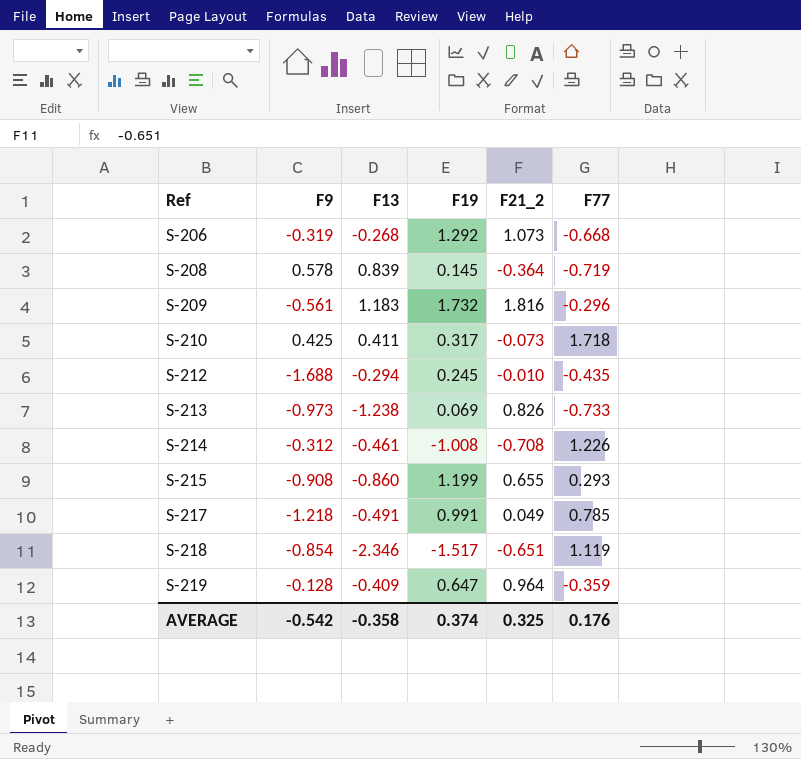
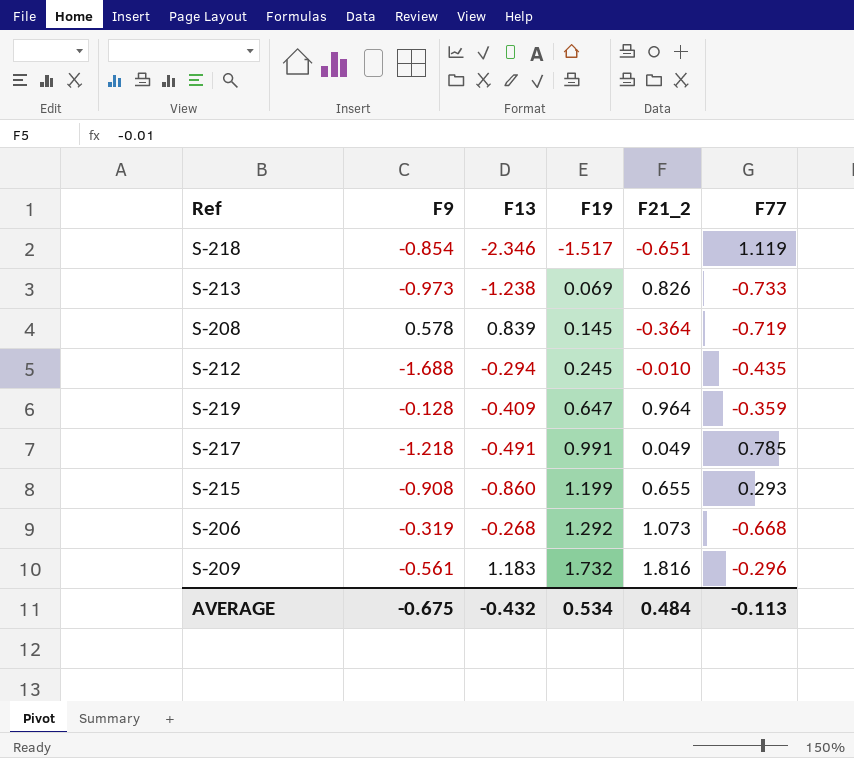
row order: Ref ascending -> F19 ascending
row S-210: 0.425 | 0.411 | 0.317 | -0.073 | 1.718 -> none
row S-214: -0.312 | -0.461 | -1.008 | -0.708 | 1.226 -> none
AVERAGE | F9: -0.542 -> -0.675
AVERAGE | F13: -0.358 -> -0.432
AVERAGE | F19: 0.374 -> 0.534
AVERAGE | F21_2: 0.325 -> 0.484
AVERAGE | F77: 0.176 -> -0.113

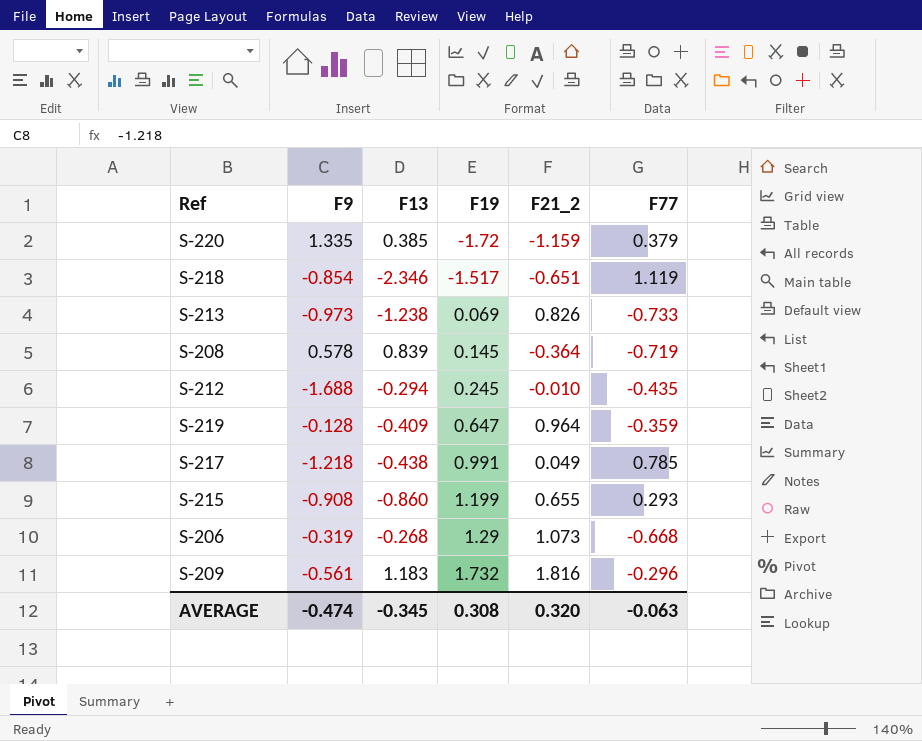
row S-220: none -> 1.335 | 0.385 | -1.72 | -1.159 | 0.379
S-217 | F13: -0.491 -> -0.438
S-206 | F19: 1.292 -> 1.29
AVERAGE | F9: -0.675 -> -0.474
AVERAGE | F13: -0.432 -> -0.345
AVERAGE | F19: 0.534 -> 0.308
AVERAGE | F21_2: 0.484 -> 0.320
AVERAGE | F77: -0.113 -> -0.063

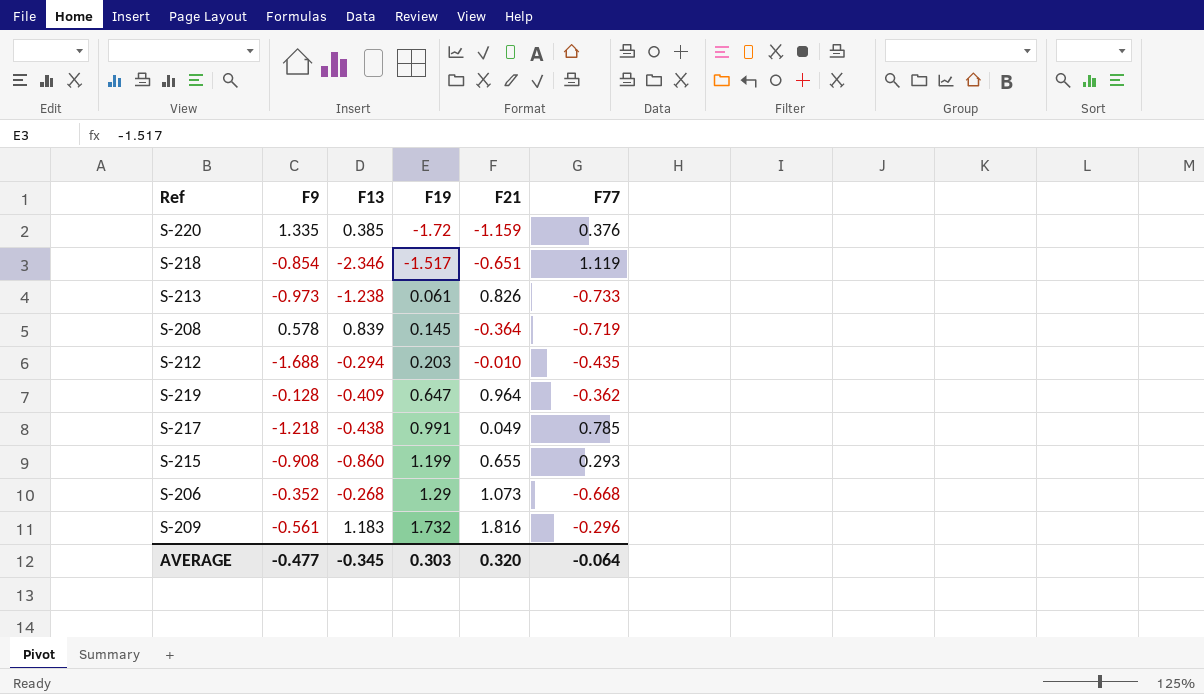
column name: F21_2 -> F21
S-220 | F77: 0.379 -> 0.376
S-213 | F19: 0.069 -> 0.061
S-212 | F19: 0.245 -> 0.203
S-219 | F77: -0.359 -> -0.362
S-206 | F9: -0.319 -> -0.352
AVERAGE | F9: -0.474 -> -0.477
AVERAGE | F19: 0.308 -> 0.303
AVERAGE | F77: -0.063 -> -0.064

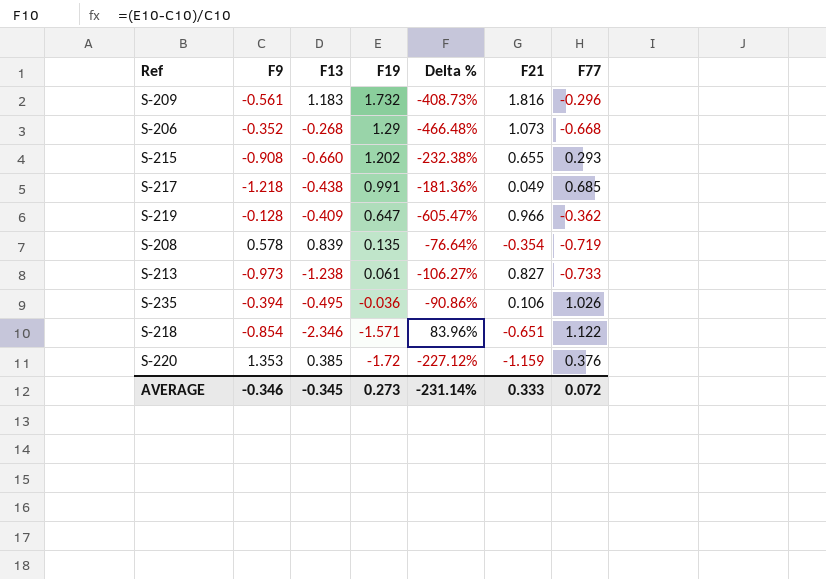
row order: F19 ascending -> F19 descending
column Delta % | formula: none -> ([F19] - [F9]) / [F9]
row S-212: -1.688 | -0.294 | 0.203 | -0.010 | -0.435 -> none
S-215 | F13: -0.860 -> -0.660
S-215 | F19: 1.199 -> 1.202
S-217 | F77: 0.785 -> 0.685
S-219 | F21: 0.964 -> 0.966
S-208 | F19: 0.145 -> 0.135
S-208 | F21: -0.364 -> -0.354
S-213 | F21: 0.826 -> 0.827
row S-235: none -> -0.394 | -0.495 | -0.036 | -90.86% | 0.106 | 1.026
S-218 | F19: -1.517 -> -1.571
S-218 | F77: 1.119 -> 1.122
S-220 | F9: 1.335 -> 1.353
AVERAGE | F9: -0.477 -> -0.346
AVERAGE | F19: 0.303 -> 0.273
AVERAGE | F21: 0.320 -> 0.333
AVERAGE | F77: -0.064 -> 0.072

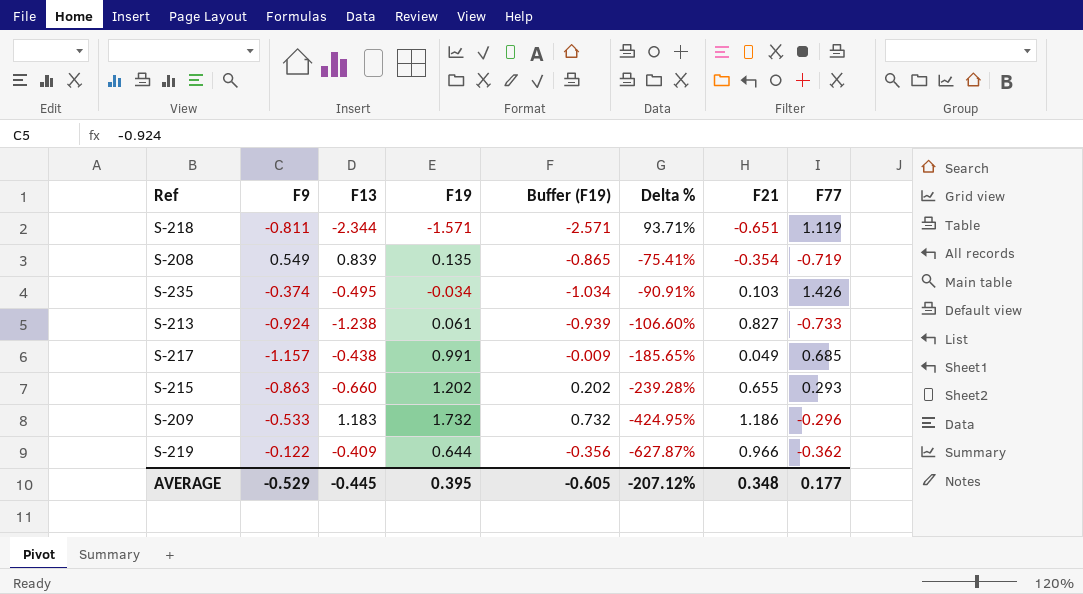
row order: F19 descending -> Delta % descending
column Buffer (F19) | formula: none -> [F19] - 1
row S-206: -0.352 | -0.268 | 1.29 | -466.48% | 1.073 | -0.668 -> none
row S-220: 1.353 | 0.385 | -1.72 | -227.12% | -1.159 | 0.376 -> none
S-218 | F9: -0.854 -> -0.811
S-218 | F13: -2.346 -> -2.344
S-218 | Delta %: 83.96% -> 93.71%
S-218 | F77: 1.122 -> 1.119
S-208 | F9: 0.578 -> 0.549
S-208 | Delta %: -76.64% -> -75.41%
S-235 | F9: -0.394 -> -0.374
S-235 | F19: -0.036 -> -0.034
S-235 | Delta %: -90.86% -> -90.91%
S-235 | F21: 0.106 -> 0.103
S-235 | F77: 1.026 -> 1.426
S-213 | F9: -0.973 -> -0.924
S-213 | Delta %: -106.27% -> -106.60%
S-217 | F9: -1.218 -> -1.157
S-217 | Delta %: -181.36% -> -185.65%
S-215 | F9: -0.908 -> -0.863
S-215 | Delta %: -232.38% -> -239.28%
S-209 | F9: -0.561 -> -0.533
S-209 | Delta %: -408.73% -> -424.95%
S-209 | F21: 1.816 -> 1.186
S-219 | F9: -0.128 -> -0.122
S-219 | F19: 0.647 -> 0.644
S-219 | Delta %: -605.47% -> -627.87%
AVERAGE | F9: -0.346 -> -0.529
AVERAGE | F13: -0.345 -> -0.445
AVERAGE | F19: 0.273 -> 0.395
AVERAGE | Delta %: -231.14% -> -207.12%
AVERAGE | F21: 0.333 -> 0.348
AVERAGE | F77: 0.072 -> 0.177

